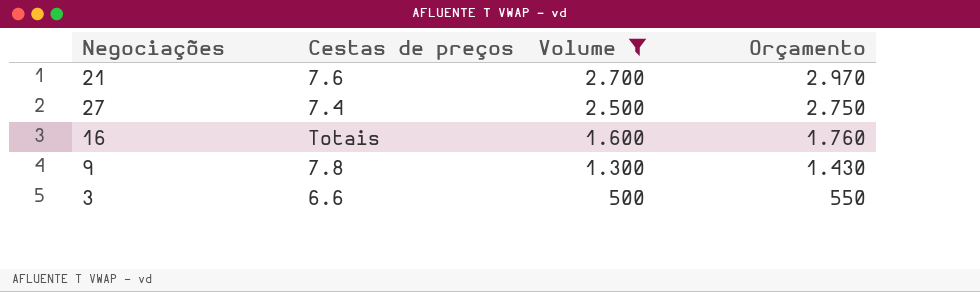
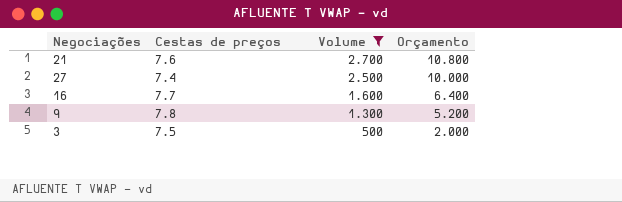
column Orçamento | formula: [Volume] * 1,1 -> [Volume] * 4
16 | Cestas de preços: Totais -> 7.7
3 | Cestas de preços: 6.6 -> 7.5

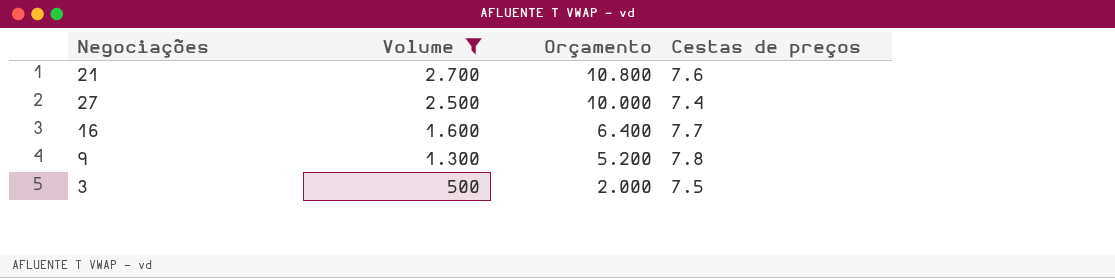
column Cestas de preços | position: 2 -> 4

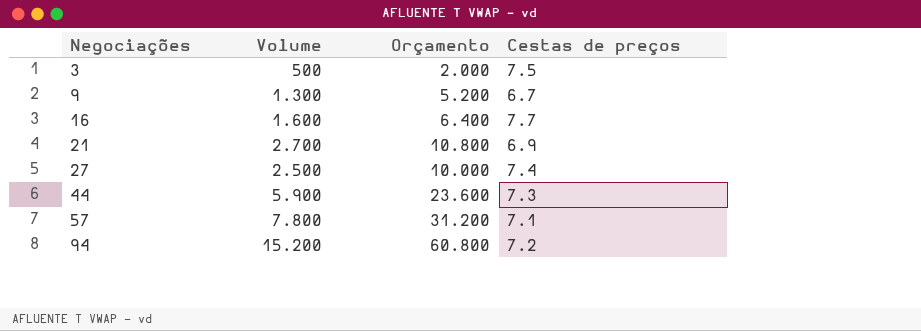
filter: Volume <= 2.700 -> none
row order: Volume descending -> Negociações ascending
9 | Cestas de preços: 7.8 -> 6.7
21 | Cestas de preços: 7.6 -> 6.9

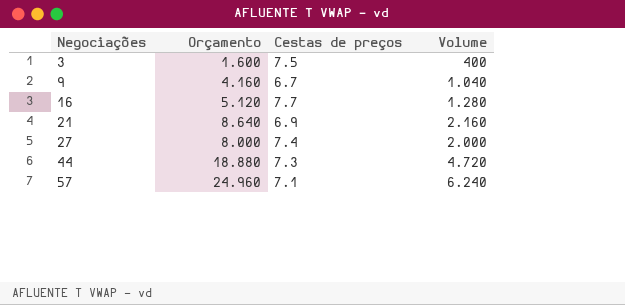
column Volume | position: 2 -> 4
row 94: 15.200 | 60.800 | 7.2 -> none
3 | Orçamento: 2.000 -> 1.600
3 | Volume: 500 -> 400
9 | Orçamento: 5.200 -> 4.160
9 | Volume: 1.300 -> 1.040
16 | Orçamento: 6.400 -> 5.120
16 | Volume: 1.600 -> 1.280
21 | Orçamento: 10.800 -> 8.640
21 | Volume: 2.700 -> 2.160
27 | Orçamento: 10.000 -> 8.000
27 | Volume: 2.500 -> 2.000
44 | Orçamento: 23.600 -> 18.880
44 | Volume: 5.900 -> 4.720
57 | Orçamento: 31.200 -> 24.960
57 | Volume: 7.800 -> 6.240

